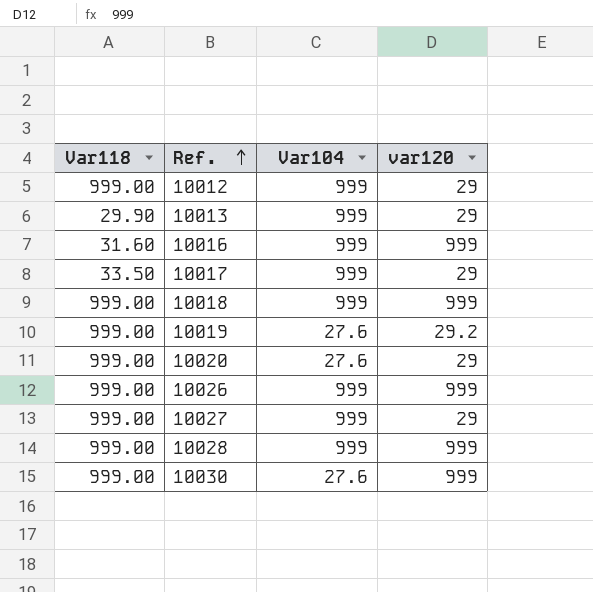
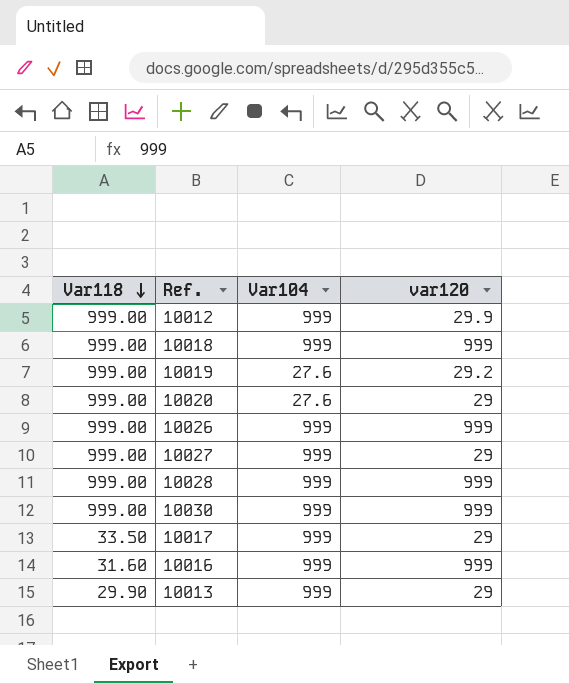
row order: Ref. ascending -> Var118 descending
10012 | var120: 29 -> 29.9
10030 | Var104: 27.6 -> 999

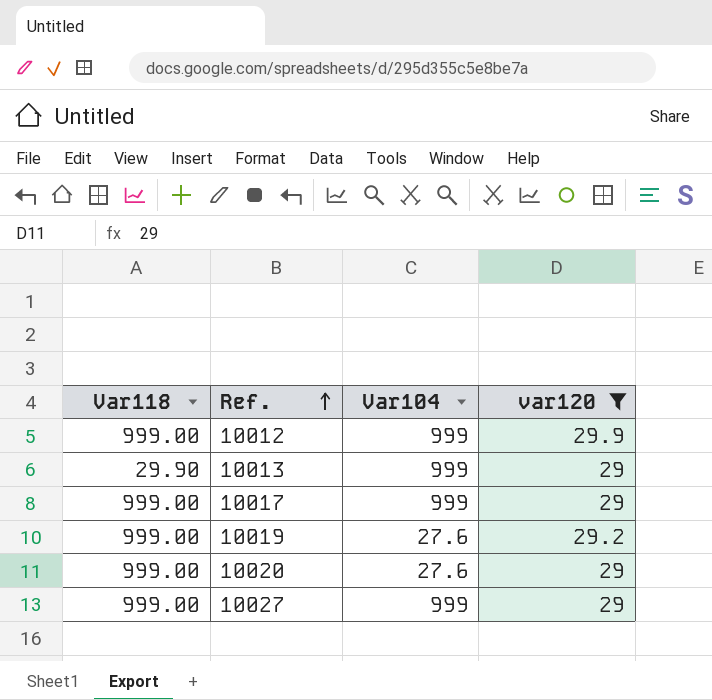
filter: none -> var120 != 999
row order: Var118 descending -> Ref. ascending
10017 | Var118: 33.50 -> 999.00

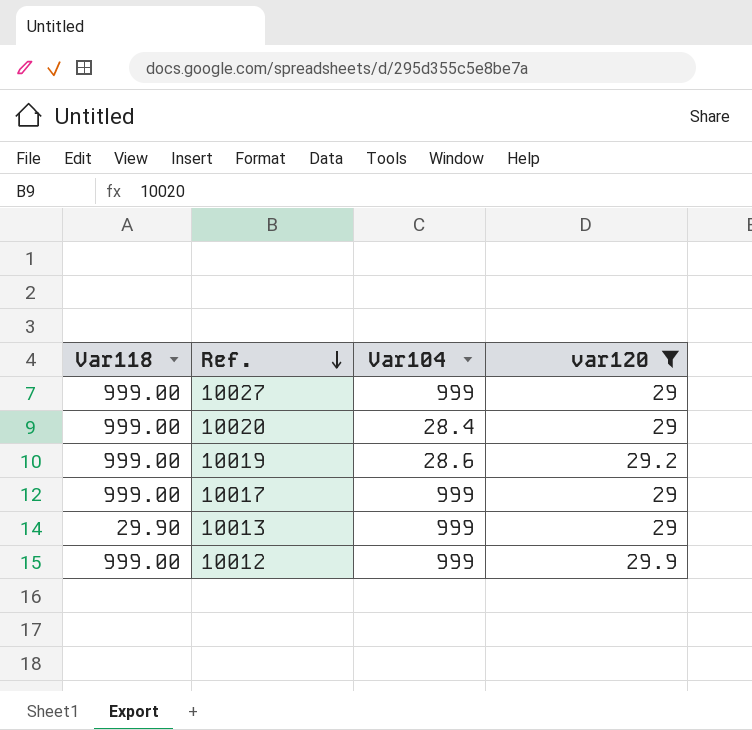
row order: Ref. ascending -> Ref. descending
10020 | Var104: 27.6 -> 28.4
10019 | Var104: 27.6 -> 28.6

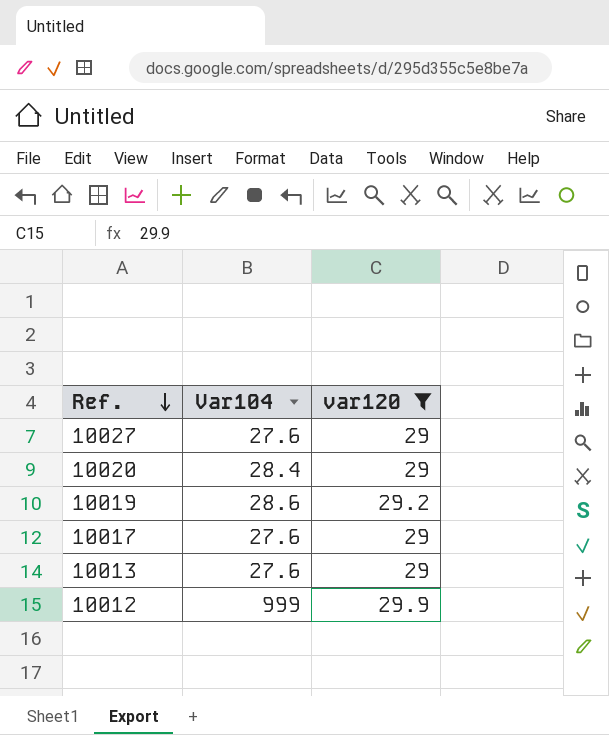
column Var118 | position: 1 -> none
10027 | Var104: 999 -> 27.6
10017 | Var104: 999 -> 27.6
10013 | Var104: 999 -> 27.6

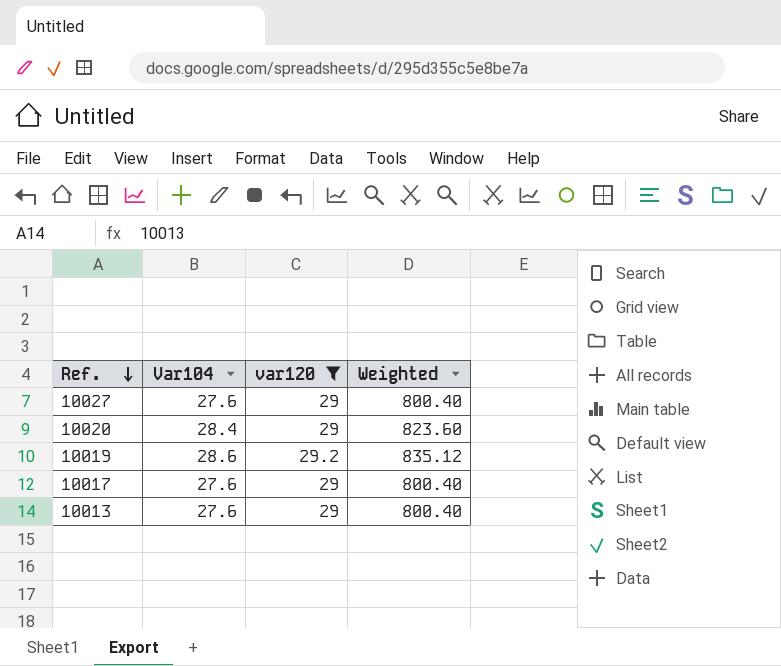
column Weighted | formula: none -> [Var104] * [var120]
row 10012: 999 | 29.9 -> none

